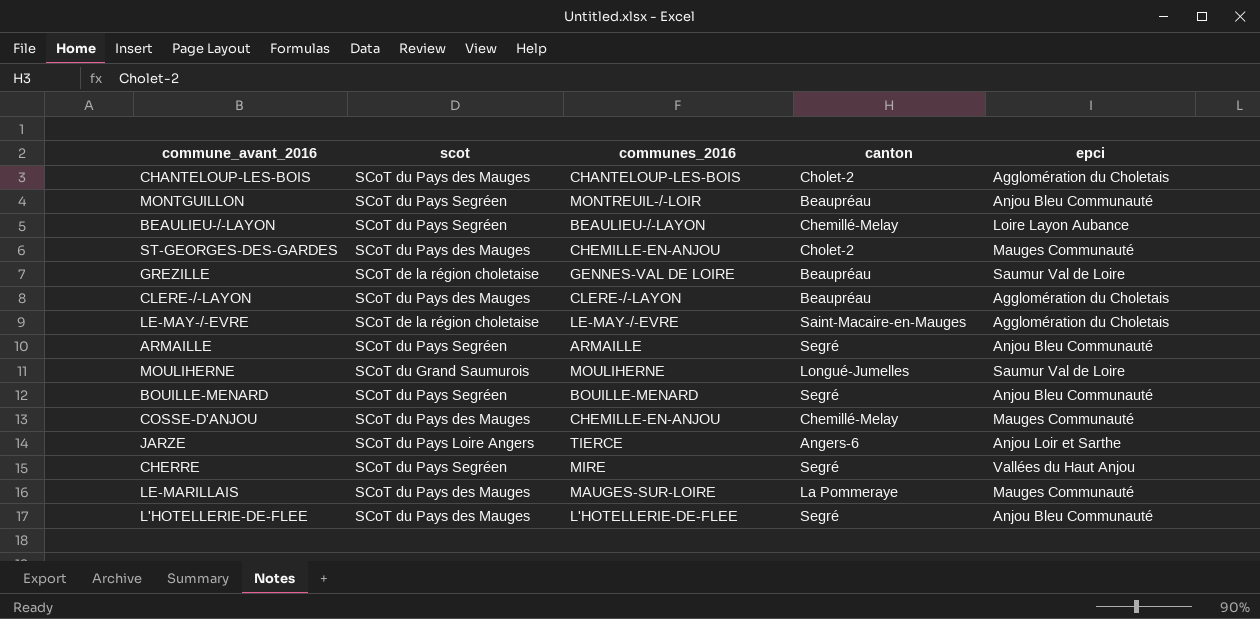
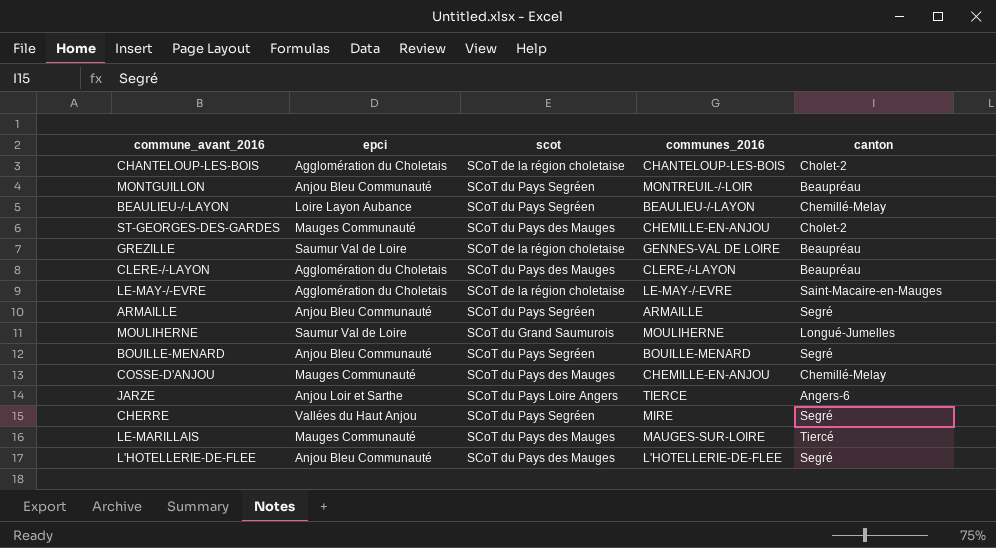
column epci | position: 5 -> 2
CHANTELOUP-LES-BOIS | scot: SCoT du Pays des Mauges -> SCoT de la région choletaise
LE-MARILLAIS | canton: La Pommeraye -> Tiercé

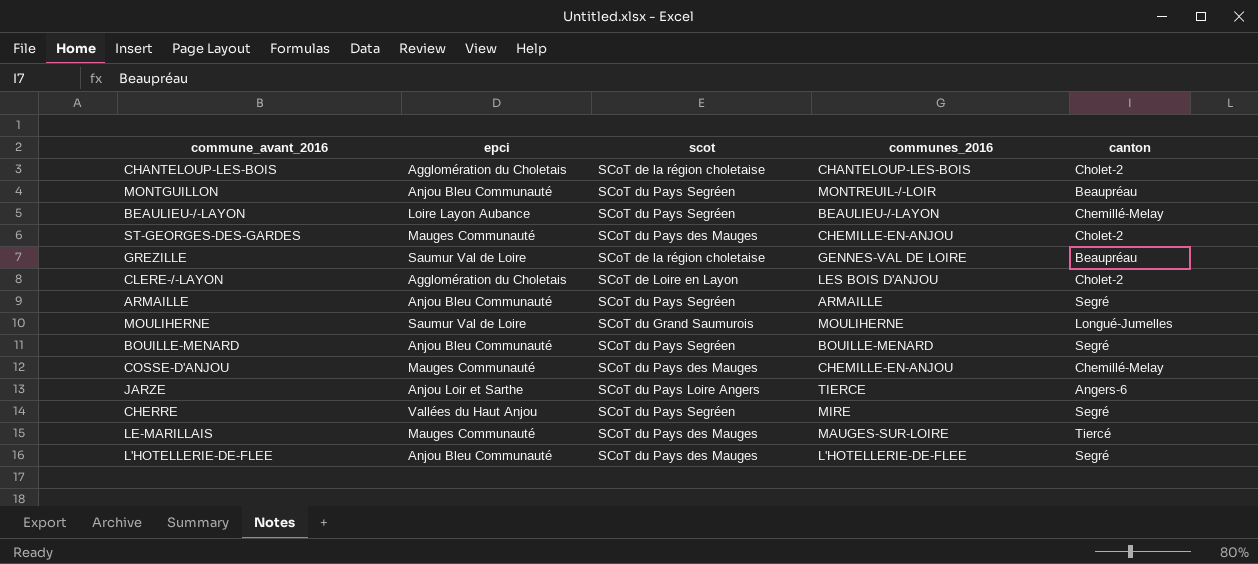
row LE-MAY-/-EVRE: Agglomération du Choletais | SCoT de la région choletaise | LE-MAY-/-EVRE | Saint-Macaire-en-Mauges -> none
CLERE-/-LAYON | scot: SCoT du Pays des Mauges -> SCoT de Loire en Layon
CLERE-/-LAYON | communes_2016: CLERE-/-LAYON -> LES BOIS D'ANJOU
CLERE-/-LAYON | canton: Beaupréau -> Cholet-2

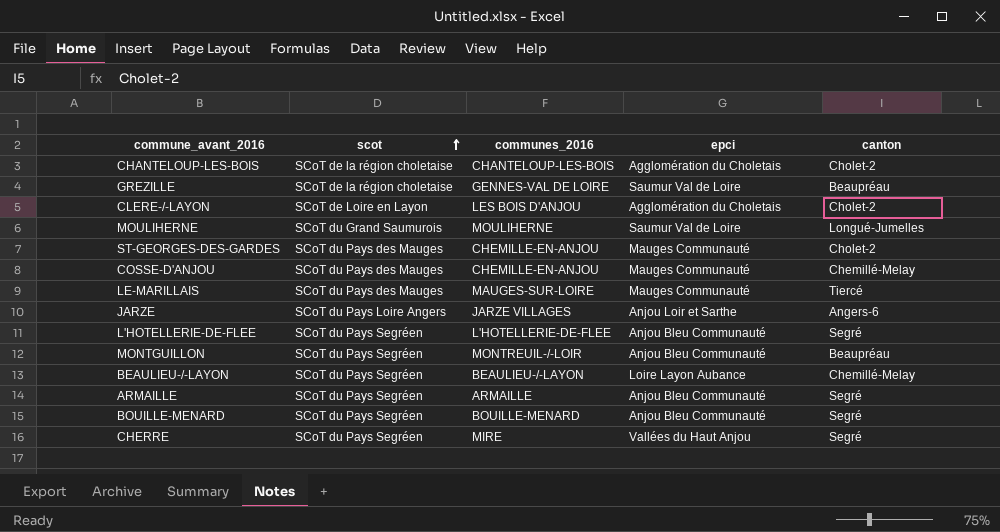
row order: none -> scot ascending
column epci | position: 2 -> 4
JARZE | communes_2016: TIERCE -> JARZE VILLAGES
L'HOTELLERIE-DE-FLEE | scot: SCoT du Pays des Mauges -> SCoT du Pays Segréen

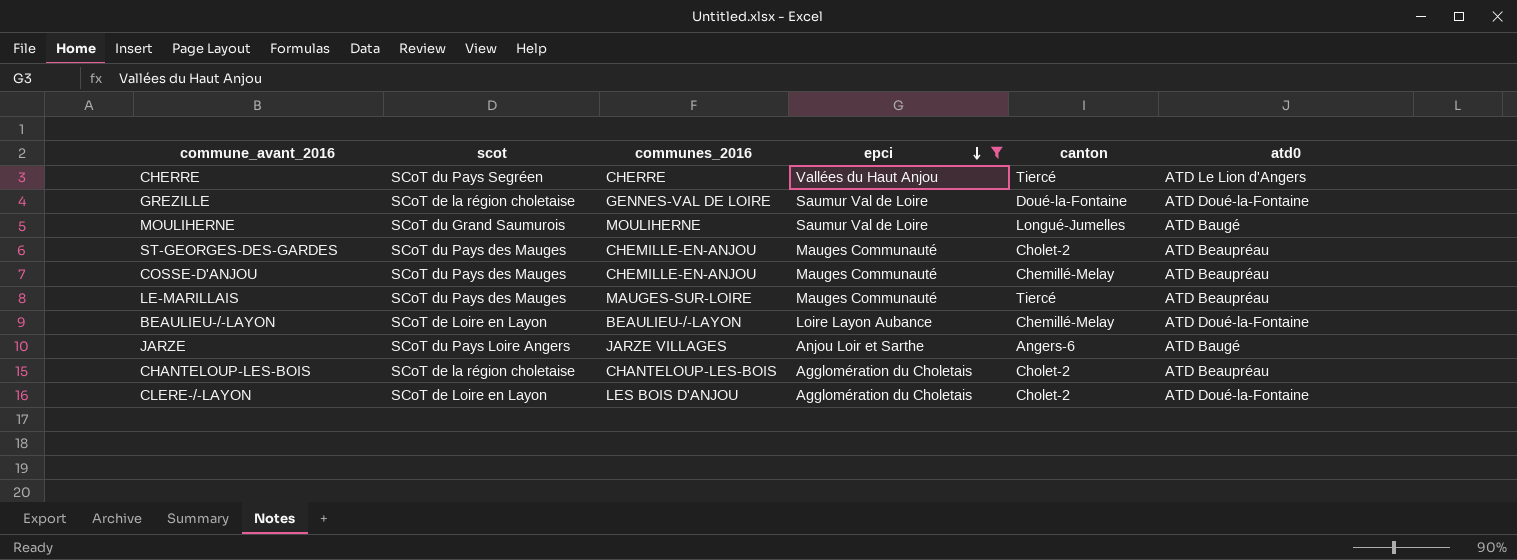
filter: none -> epci != Anjou Bleu Communauté
row order: scot ascending -> epci descending
column atd0 | position: none -> 6
CHERRE | communes_2016: MIRE -> CHERRE
CHERRE | canton: Segré -> Tiercé
GREZILLE | canton: Beaupréau -> Doué-la-Fontaine
BEAULIEU-/-LAYON | scot: SCoT du Pays Segréen -> SCoT de Loire en Layon

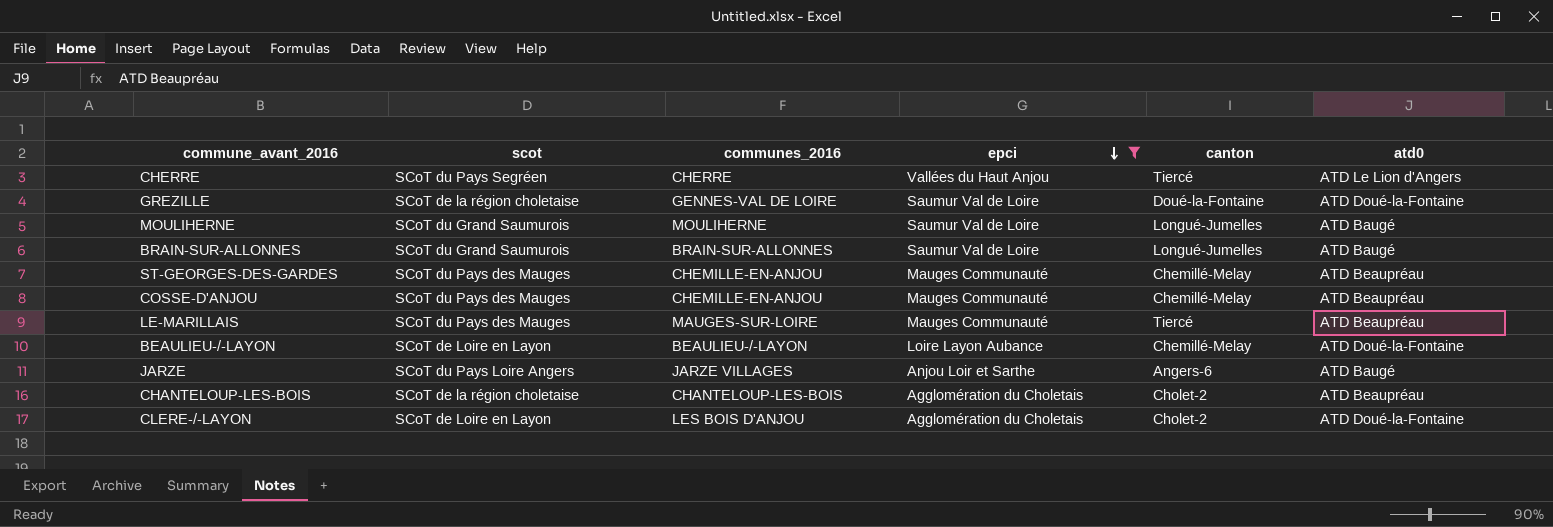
row BRAIN-SUR-ALLONNES: none -> SCoT du Grand Saumurois | BRAIN-SUR-ALLONNES | Saumur Val de Loire | Longué-Jumelles | ATD Baugé
ST-GEORGES-DES-GARDES | canton: Cholet-2 -> Chemillé-Melay

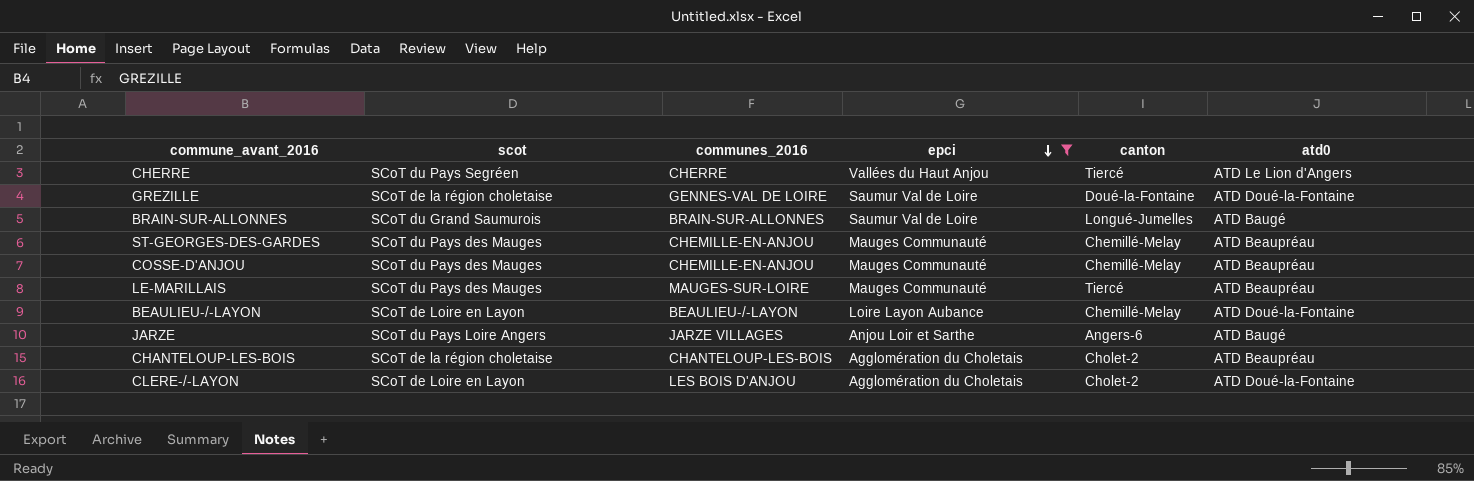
row MOULIHERNE: SCoT du Grand Saumurois | MOULIHERNE | Saumur Val de Loire | Longué-Jumelles | ATD Baugé -> none

